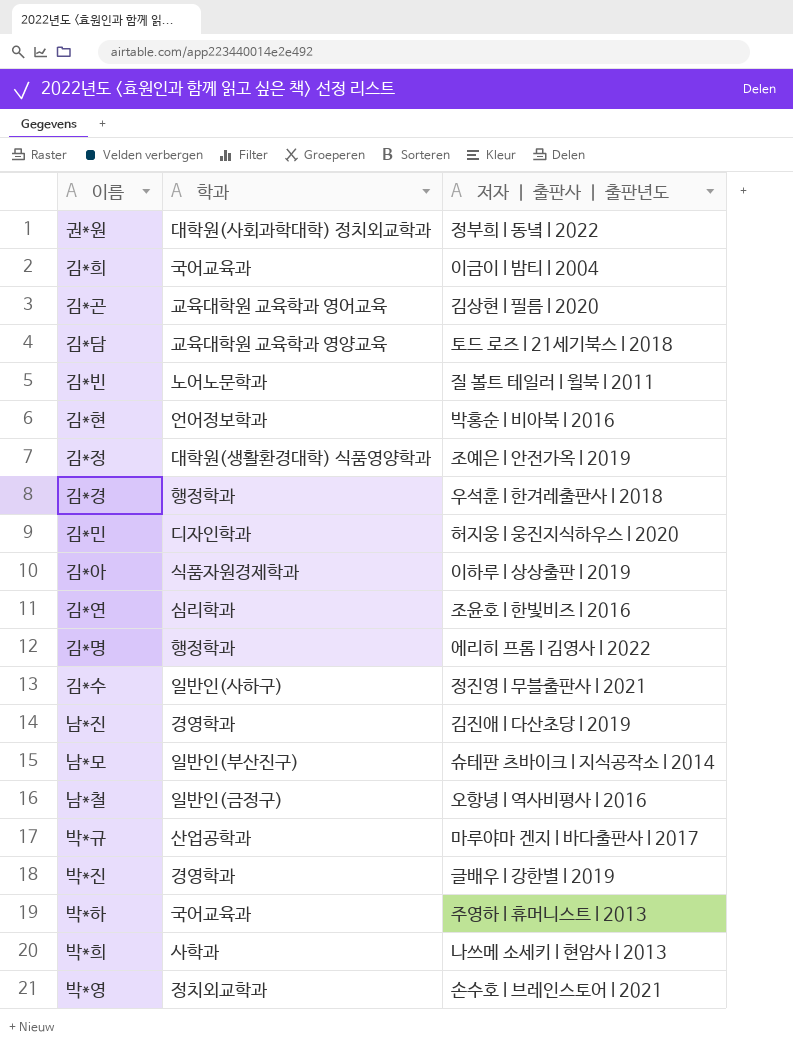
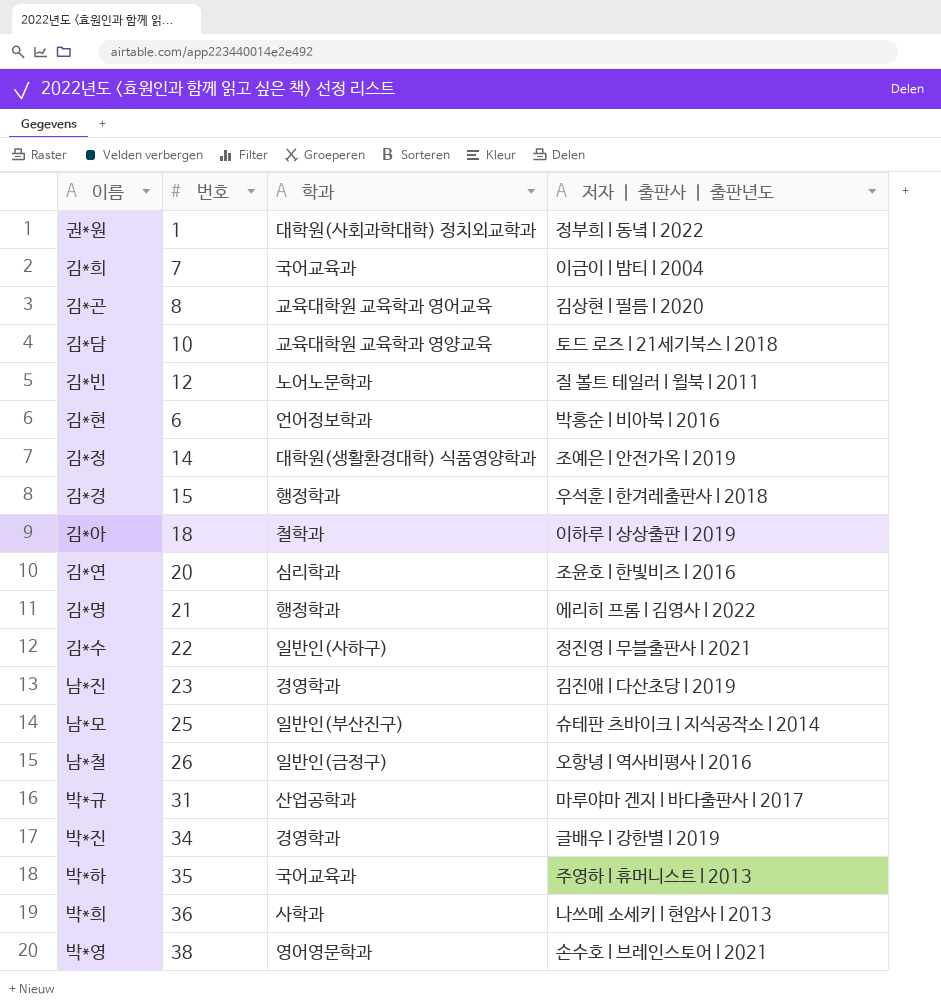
column 번호 | position: none -> 2
row 김*민: 디자인학과 | 허지웅 l 웅진지식하우스 l 2020 -> none
김*아 | 학과: 식품자원경제학과 -> 철학과
박*영 | 학과: 정치외교학과 -> 영어영문학과

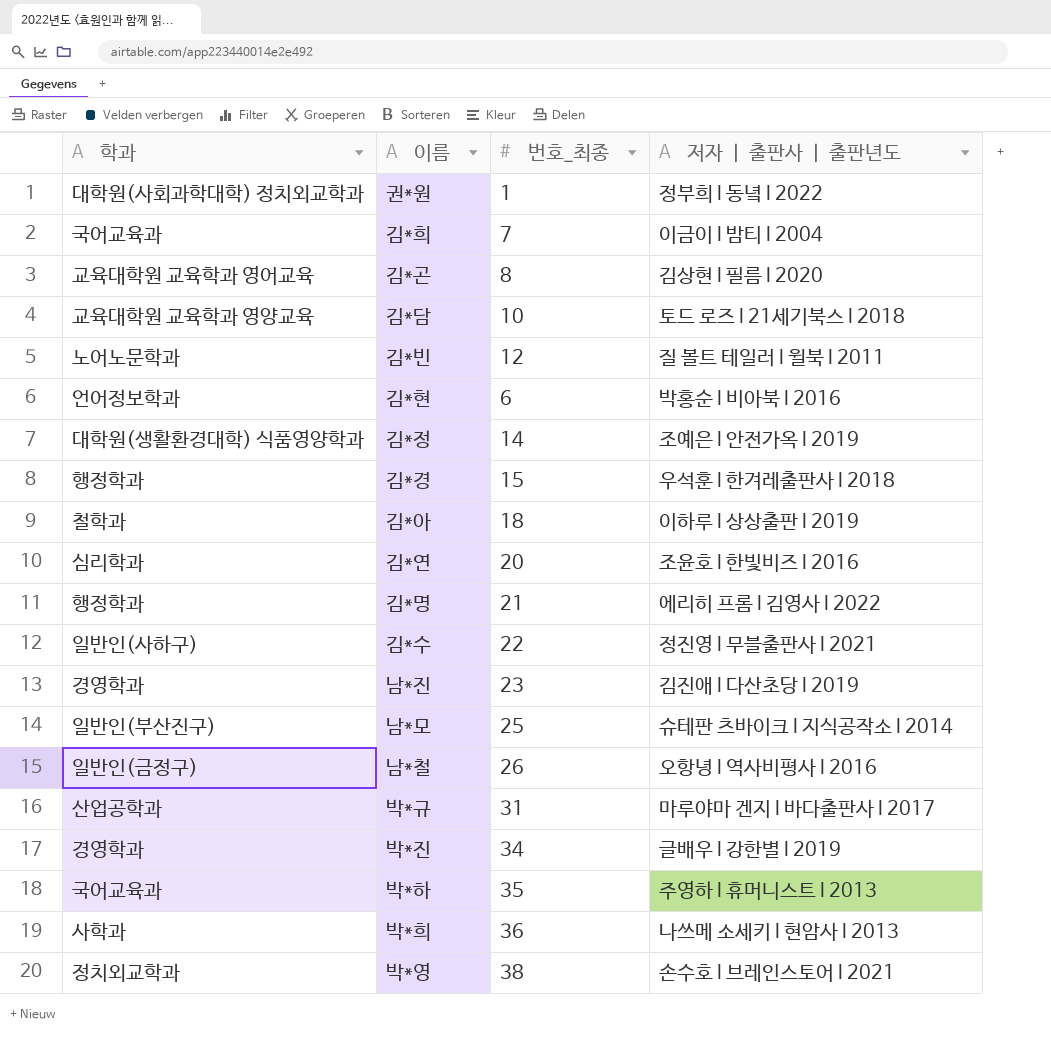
column 학과 | position: 3 -> 1
column name: 번호 -> 번호_최종
박*영 | 학과: 영어영문학과 -> 정치외교학과

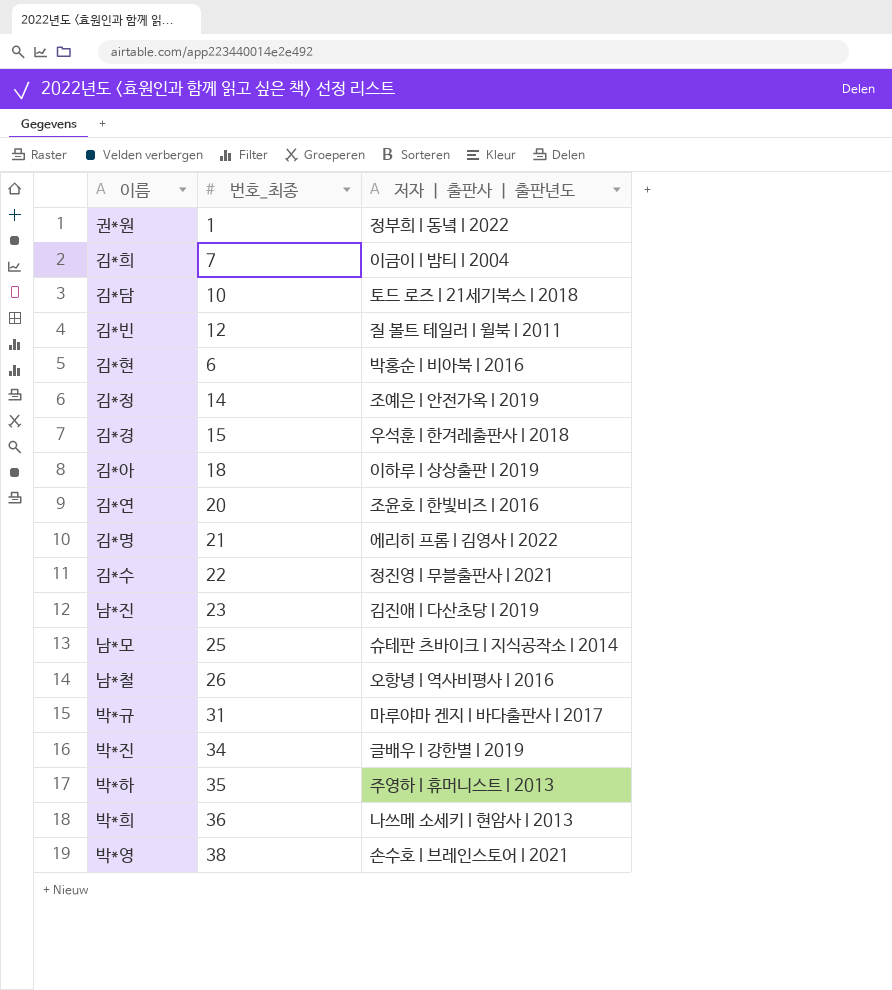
column 학과 | position: 1 -> none
row 김*곤: 교육대학원 교육학과 영어교육 | 8 | 김상현 l 필름 l 2020 -> none

